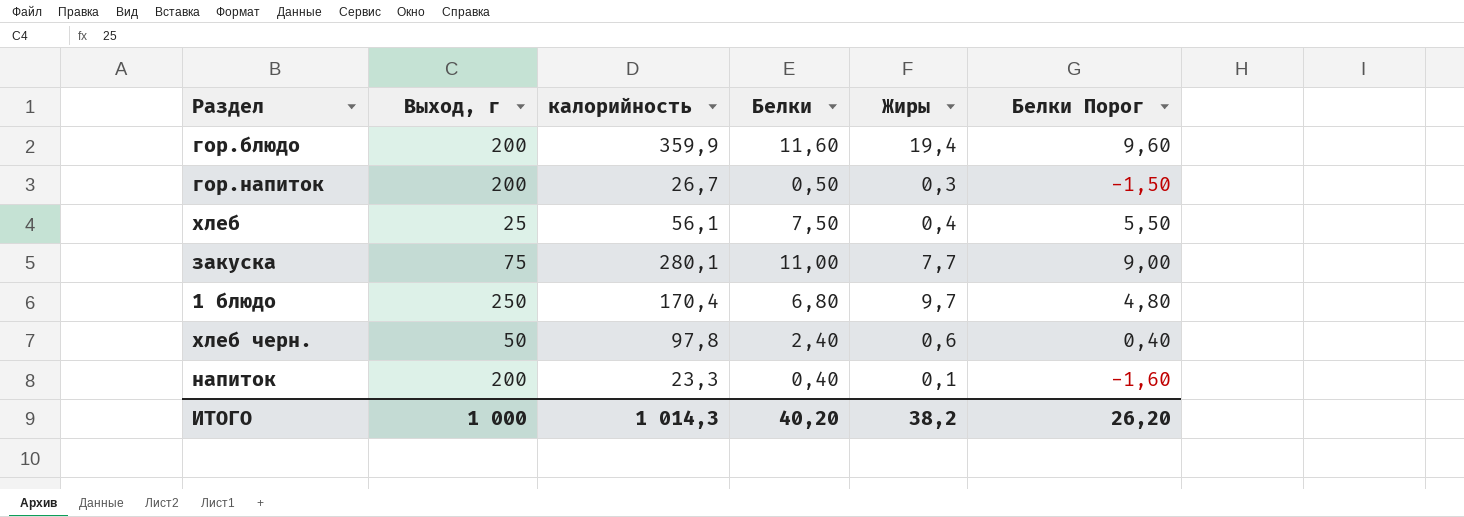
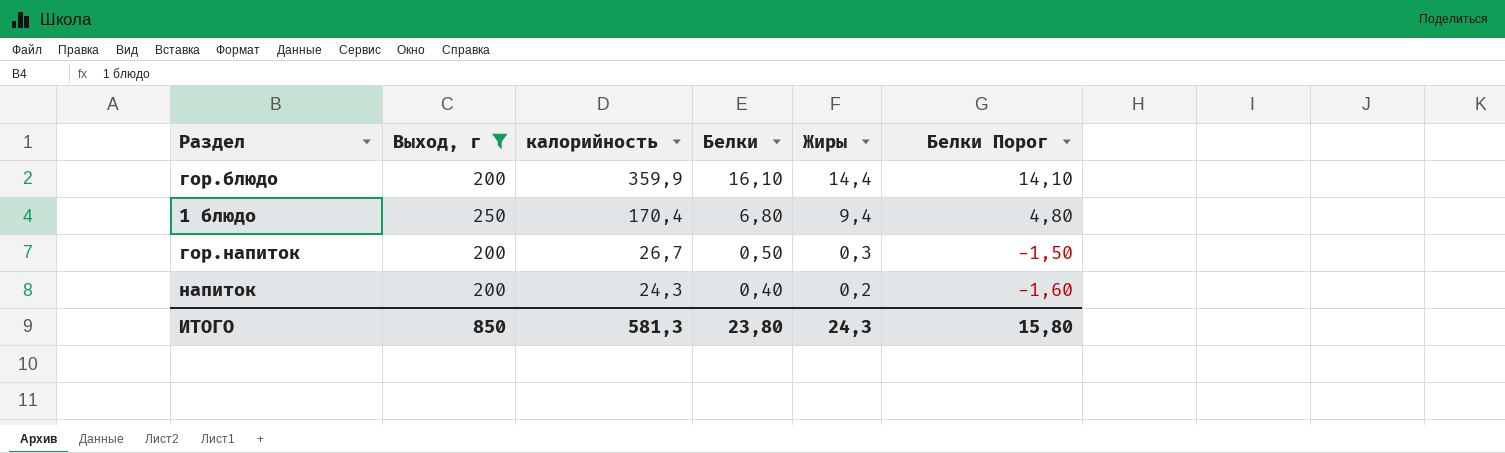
filter: none -> Выход, г >= 200
row order: none -> калорийность descending
гор.блюдо | Белки: 11,60 -> 16,10
гор.блюдо | Жиры: 19,4 -> 14,4
гор.блюдо | Белки Порог: 9,60 -> 14,10
1 блюдо | Жиры: 9,7 -> 9,4
напиток | калорийность: 23,3 -> 24,3
напиток | Жиры: 0,1 -> 0,2
ИТОГО | Выход, г: 1 000 -> 850
ИТОГО | калорийность: 1 014,3 -> 581,3
ИТОГО | Белки: 40,20 -> 23,80
ИТОГО | Жиры: 38,2 -> 24,3
ИТОГО | Белки Порог: 26,20 -> 15,80

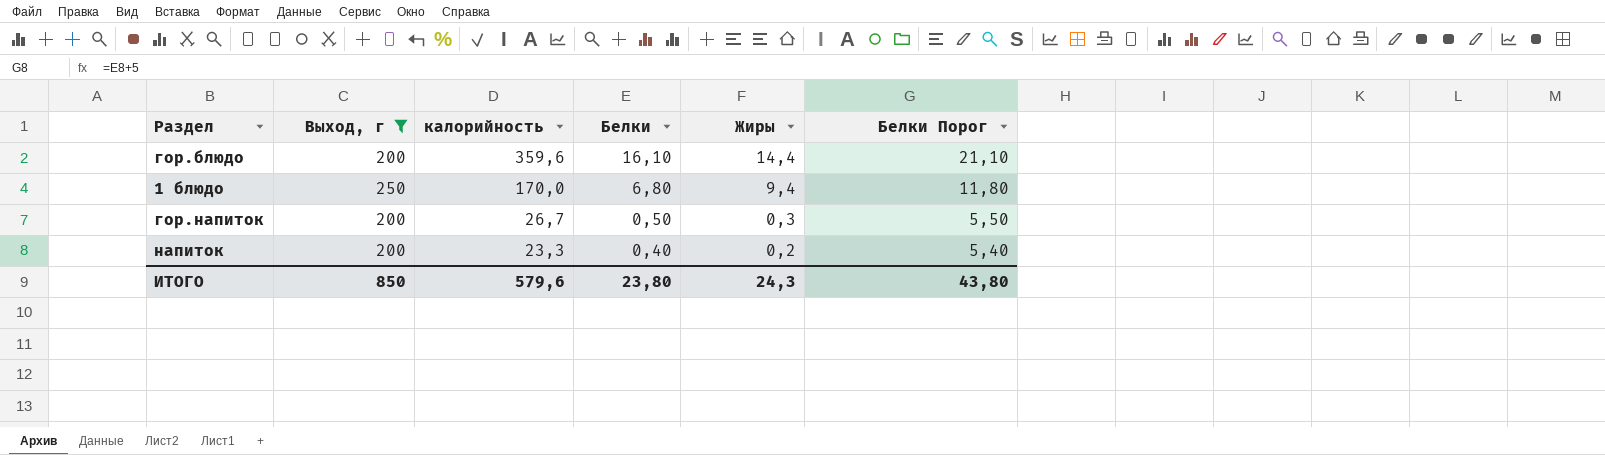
column Белки Порог | formula: [Белки] - 2 -> [Белки] + 5
гор.блюдо | калорийность: 359,9 -> 359,6
1 блюдо | калорийность: 170,4 -> 170,0
напиток | калорийность: 24,3 -> 23,3
ИТОГО | калорийность: 581,3 -> 579,6
ИТОГО | Белки Порог: 15,80 -> 43,80

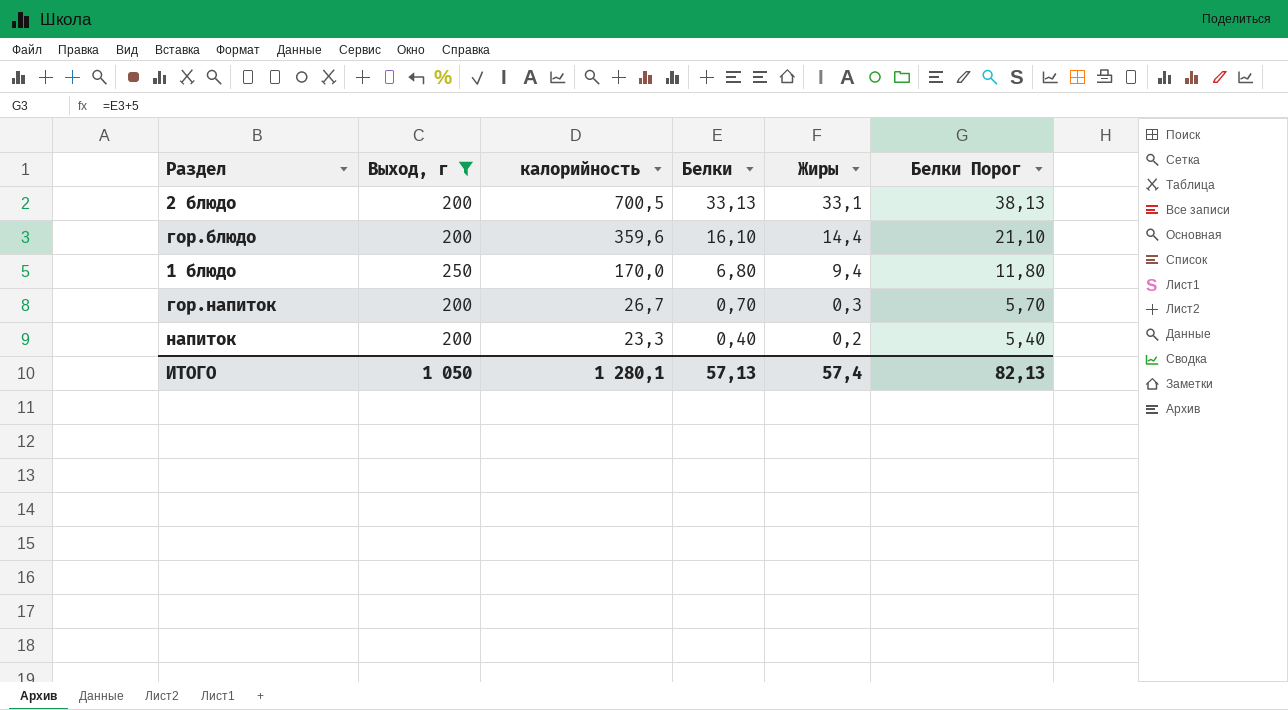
row 2 блюдо: none -> 200 | 700,5 | 33,13 | 33,1 | 38,13
гор.напиток | Белки: 0,50 -> 0,70
гор.напиток | Белки Порог: 5,50 -> 5,70
ИТОГО | Выход, г: 850 -> 1 050
ИТОГО | калорийность: 579,6 -> 1 280,1
ИТОГО | Белки: 23,80 -> 57,13
ИТОГО | Жиры: 24,3 -> 57,4
ИТОГО | Белки Порог: 43,80 -> 82,13

